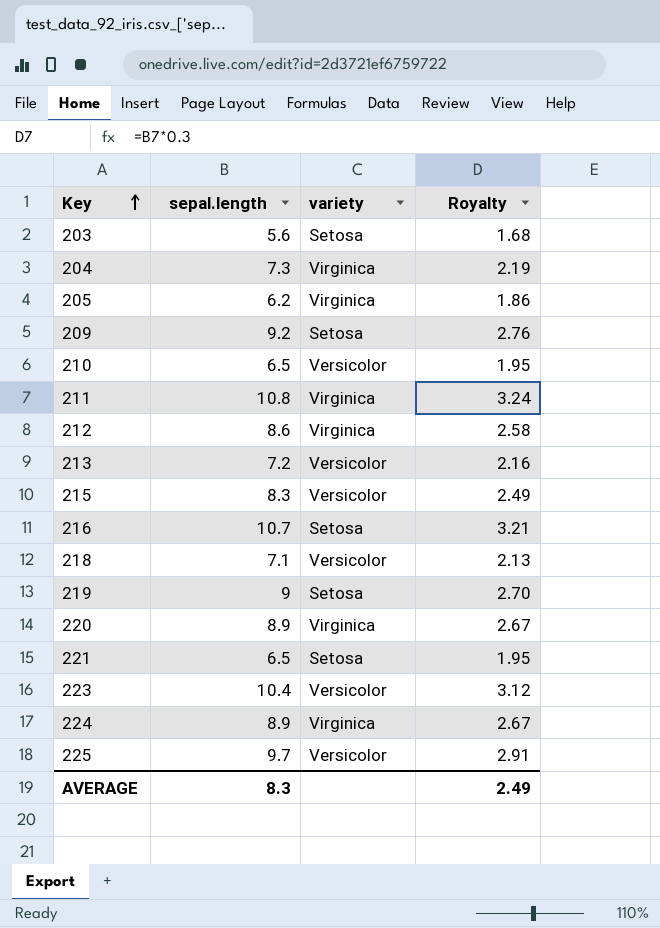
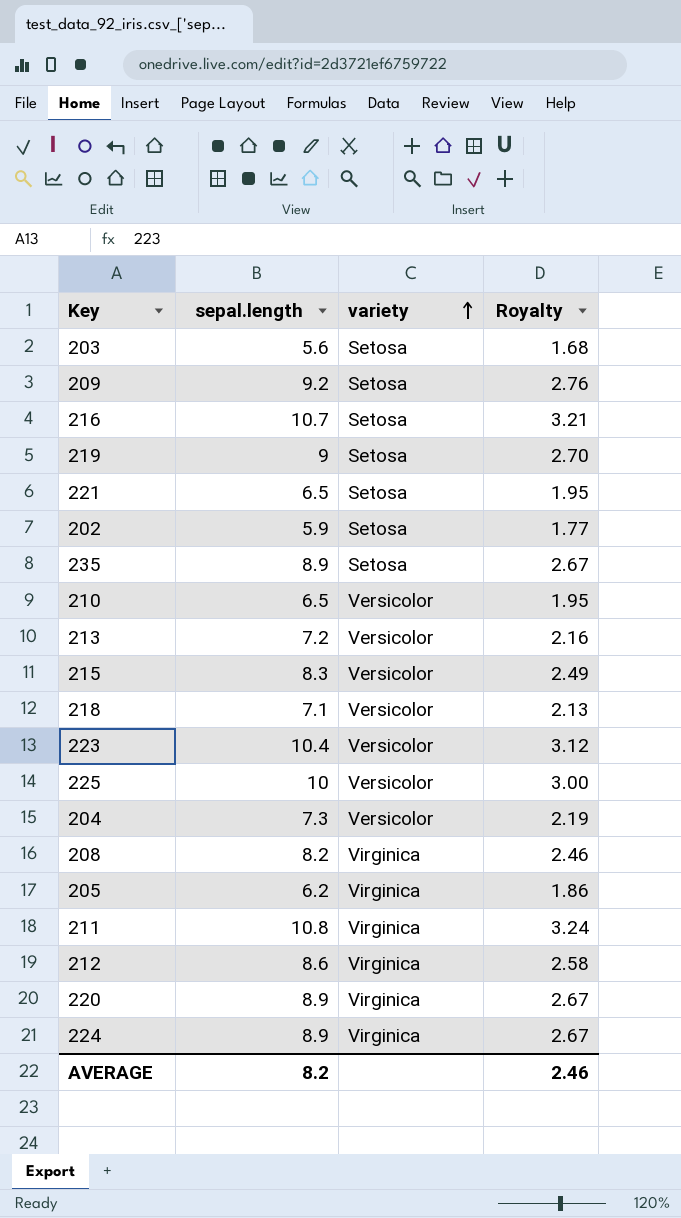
row order: Key ascending -> variety ascending
row 202: none -> 5.9 | Setosa | 1.77
row 235: none -> 8.9 | Setosa | 2.67
225 | sepal.length: 9.7 -> 10
225 | Royalty: 2.91 -> 3.00
204 | variety: Virginica -> Versicolor
row 208: none -> 8.2 | Virginica | 2.46
AVERAGE | sepal.length: 8.3 -> 8.2
AVERAGE | Royalty: 2.49 -> 2.46

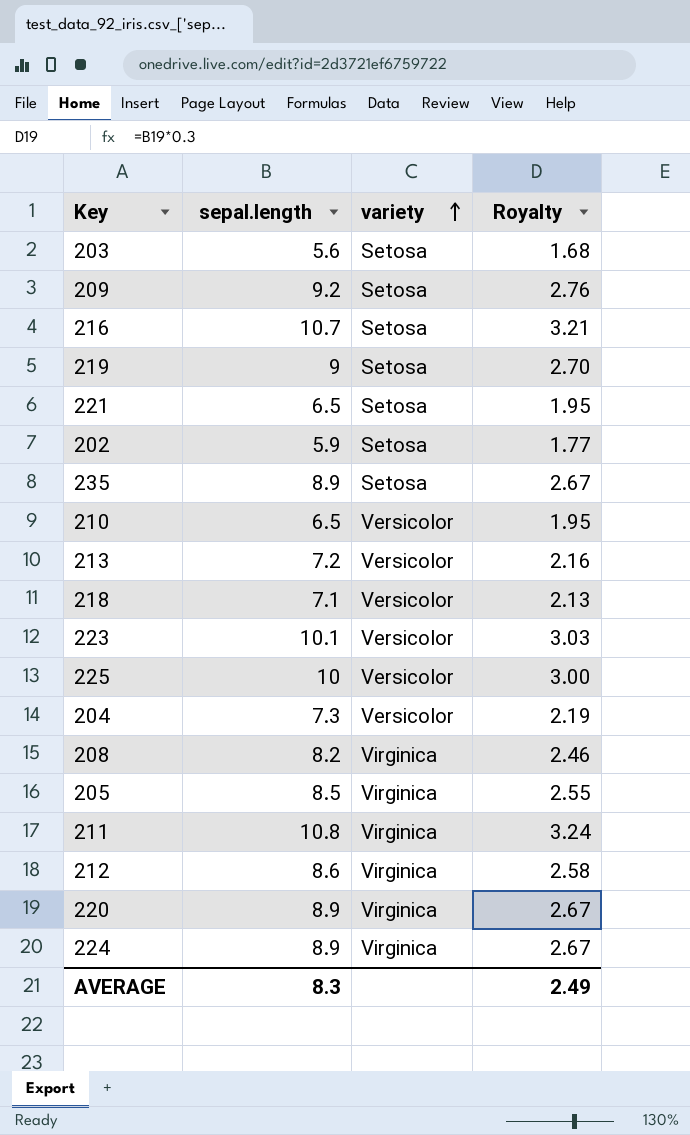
row 215: 8.3 | Versicolor | 2.49 -> none
223 | sepal.length: 10.4 -> 10.1
223 | Royalty: 3.12 -> 3.03
205 | sepal.length: 6.2 -> 8.5
205 | Royalty: 1.86 -> 2.55
AVERAGE | sepal.length: 8.2 -> 8.3
AVERAGE | Royalty: 2.46 -> 2.49

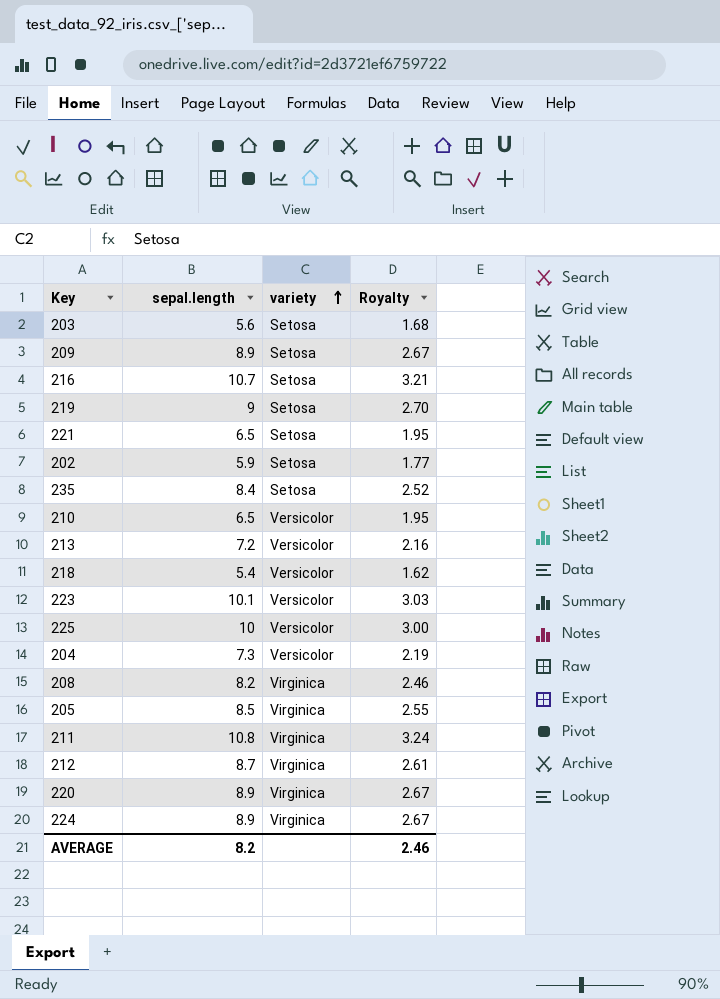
209 | sepal.length: 9.2 -> 8.9
209 | Royalty: 2.76 -> 2.67
235 | sepal.length: 8.9 -> 8.4
235 | Royalty: 2.67 -> 2.52
218 | sepal.length: 7.1 -> 5.4
218 | Royalty: 2.13 -> 1.62
212 | sepal.length: 8.6 -> 8.7
212 | Royalty: 2.58 -> 2.61
AVERAGE | sepal.length: 8.3 -> 8.2
AVERAGE | Royalty: 2.49 -> 2.46

